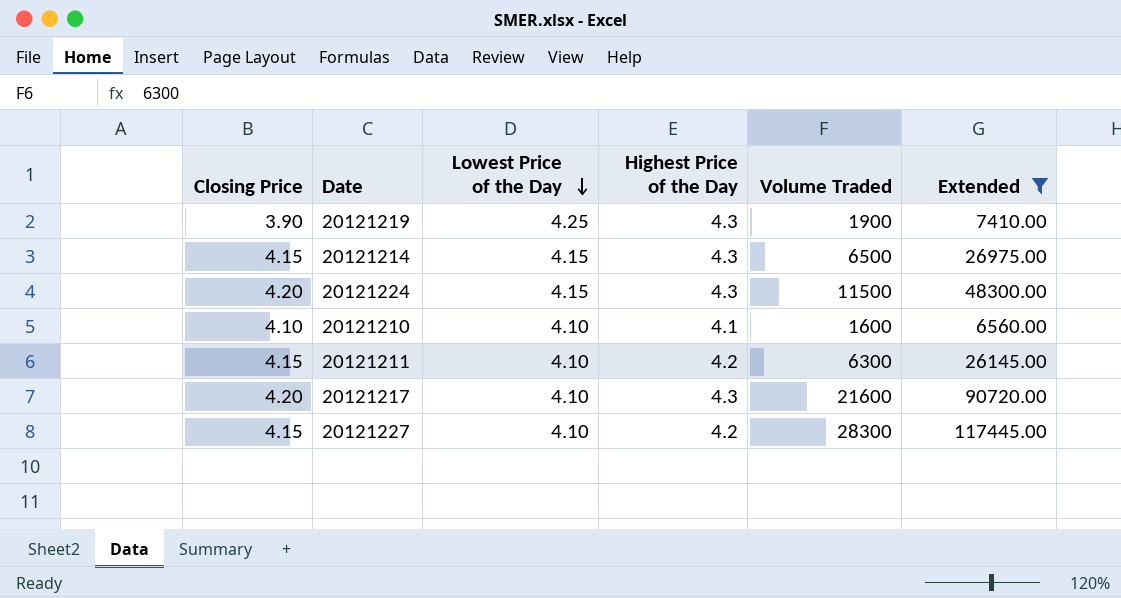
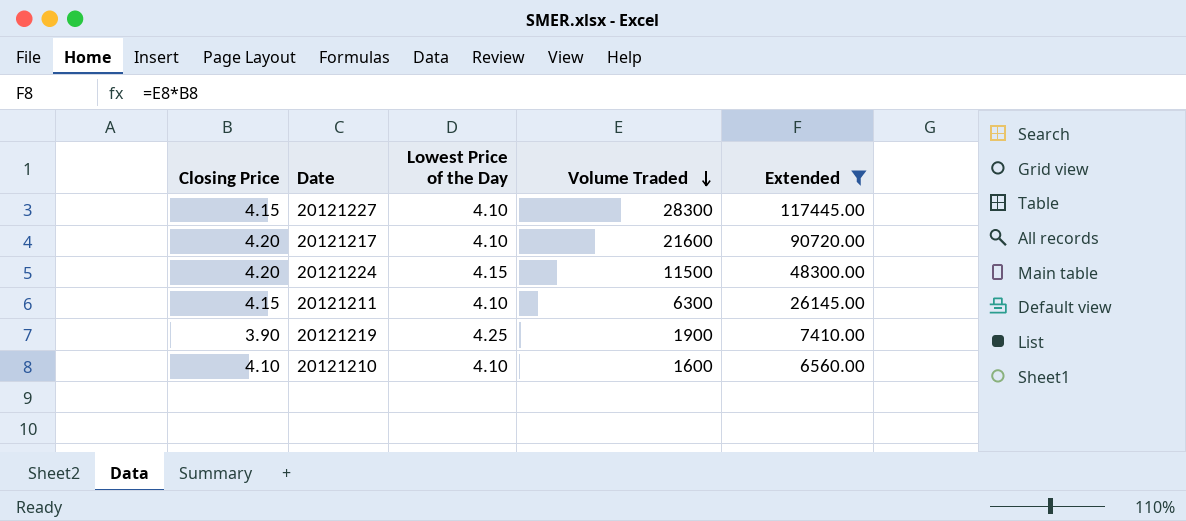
row order: Lowest Price of the Day descending -> Volume Traded descending
column Highest Price of the Day | position: 4 -> none
row 20121214: 4.15 | 4.15 | 4.3 | 6500 | 26975.00 -> none

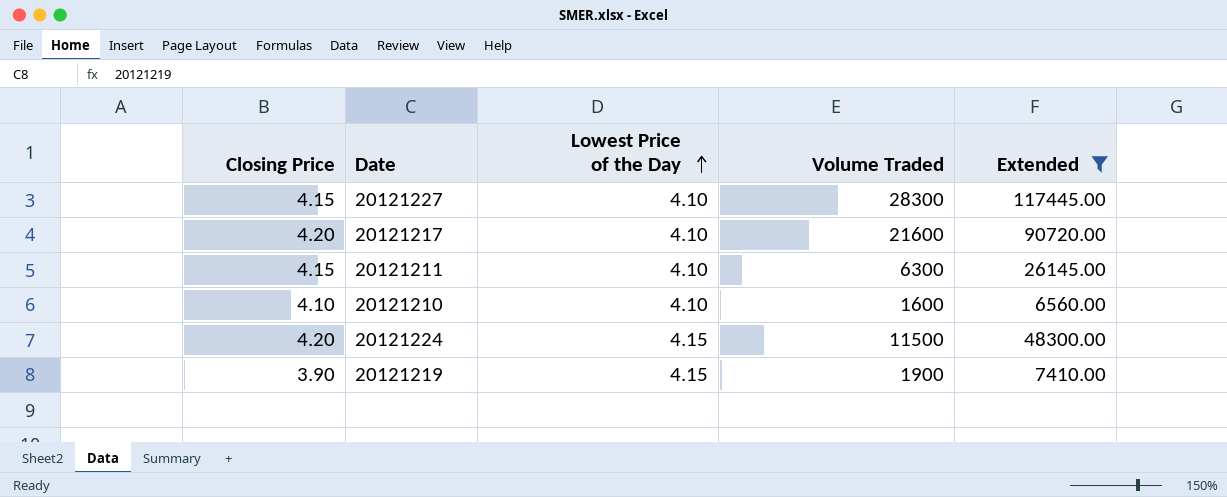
row order: Volume Traded descending -> Lowest Price of the Day ascending
20121219 | Lowest Price of the Day: 4.25 -> 4.15

